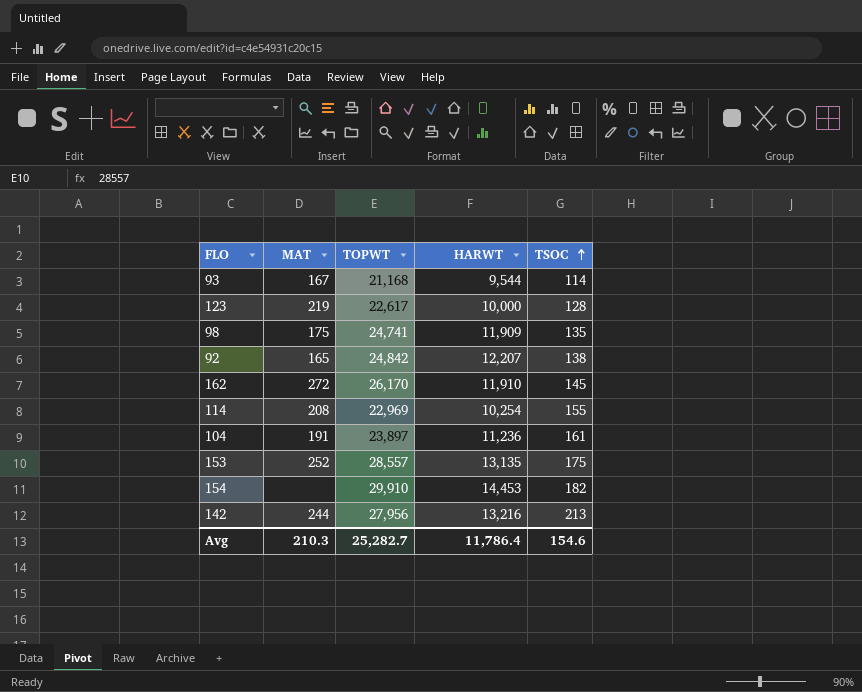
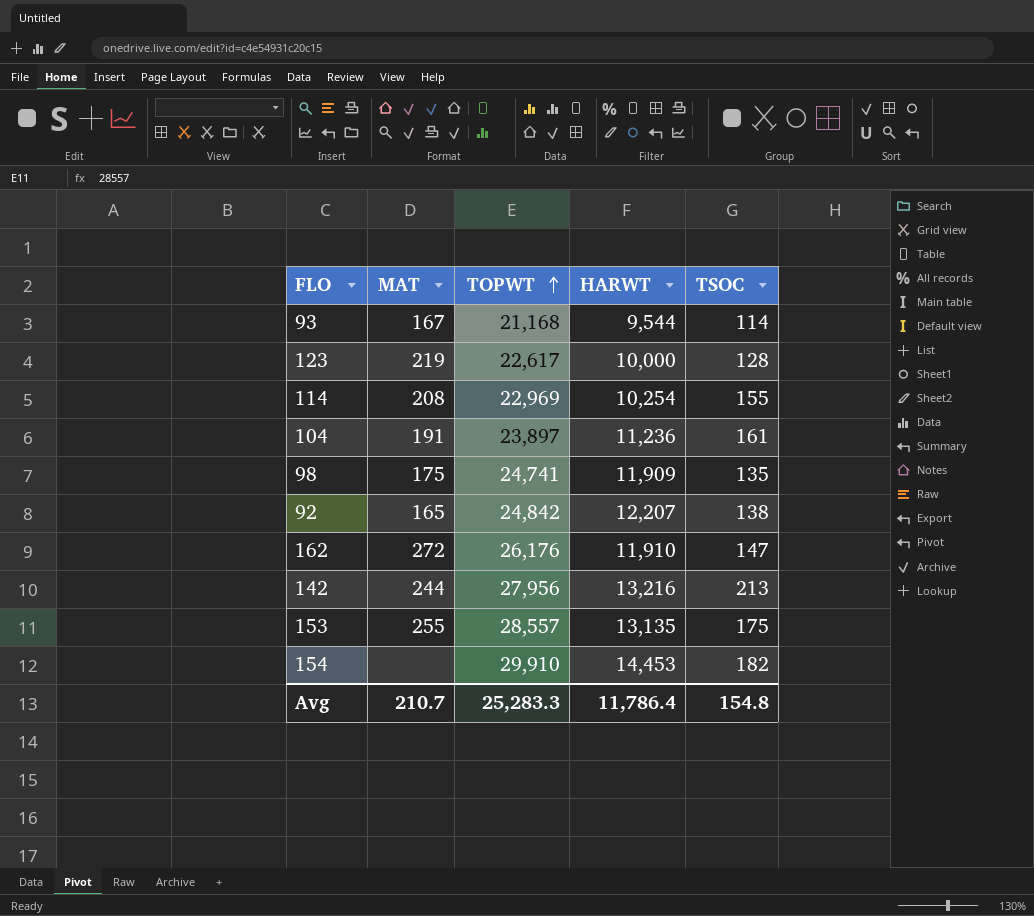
row order: TSOC ascending -> TOPWT ascending
162 | TOPWT: 26,170 -> 26,176
162 | TSOC: 145 -> 147
153 | MAT: 252 -> 255
Avg | MAT: 210.3 -> 210.7
Avg | TOPWT: 25,282.7 -> 25,283.3
Avg | TSOC: 154.6 -> 154.8

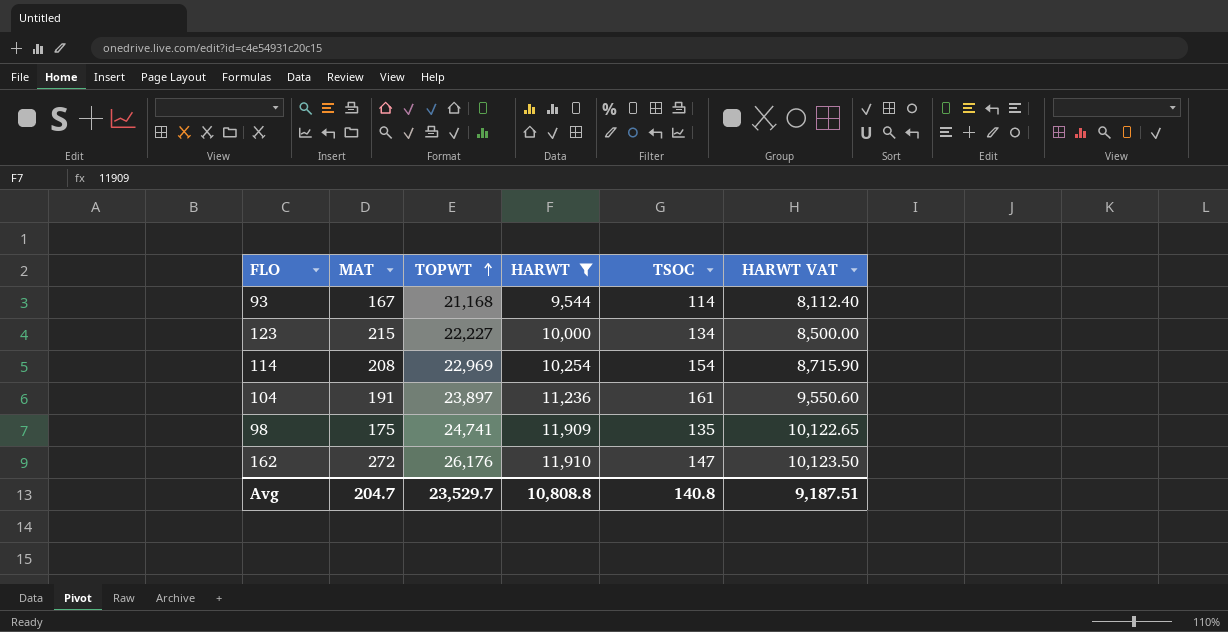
filter: none -> HARWT <= 11,910
column HARWT VAT | formula: none -> [HARWT] * 0.85
123 | MAT: 219 -> 215
123 | TOPWT: 22,617 -> 22,227
123 | TSOC: 128 -> 134
114 | TSOC: 155 -> 154
Avg | MAT: 210.7 -> 204.7
Avg | TOPWT: 25,283.3 -> 23,529.7
Avg | HARWT: 11,786.4 -> 10,808.8
Avg | TSOC: 154.8 -> 140.8

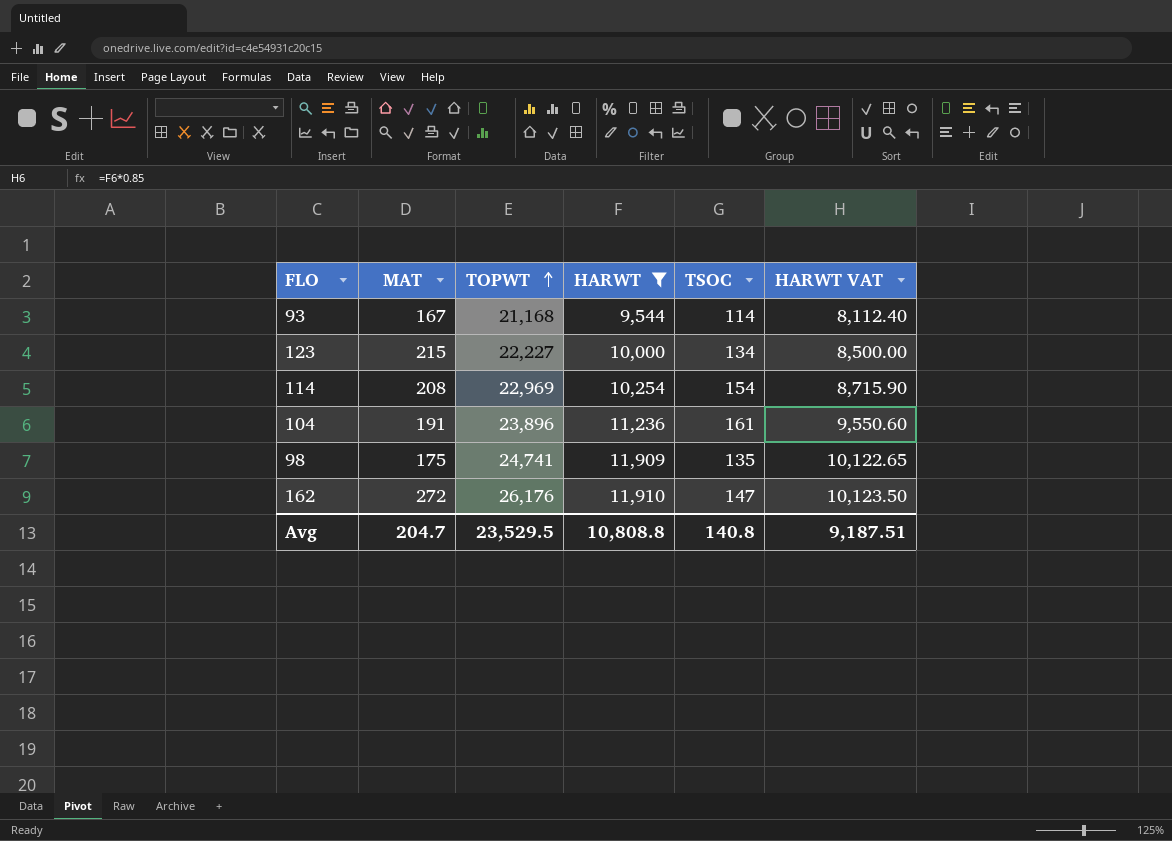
104 | TOPWT: 23,897 -> 23,896
Avg | TOPWT: 23,529.7 -> 23,529.5

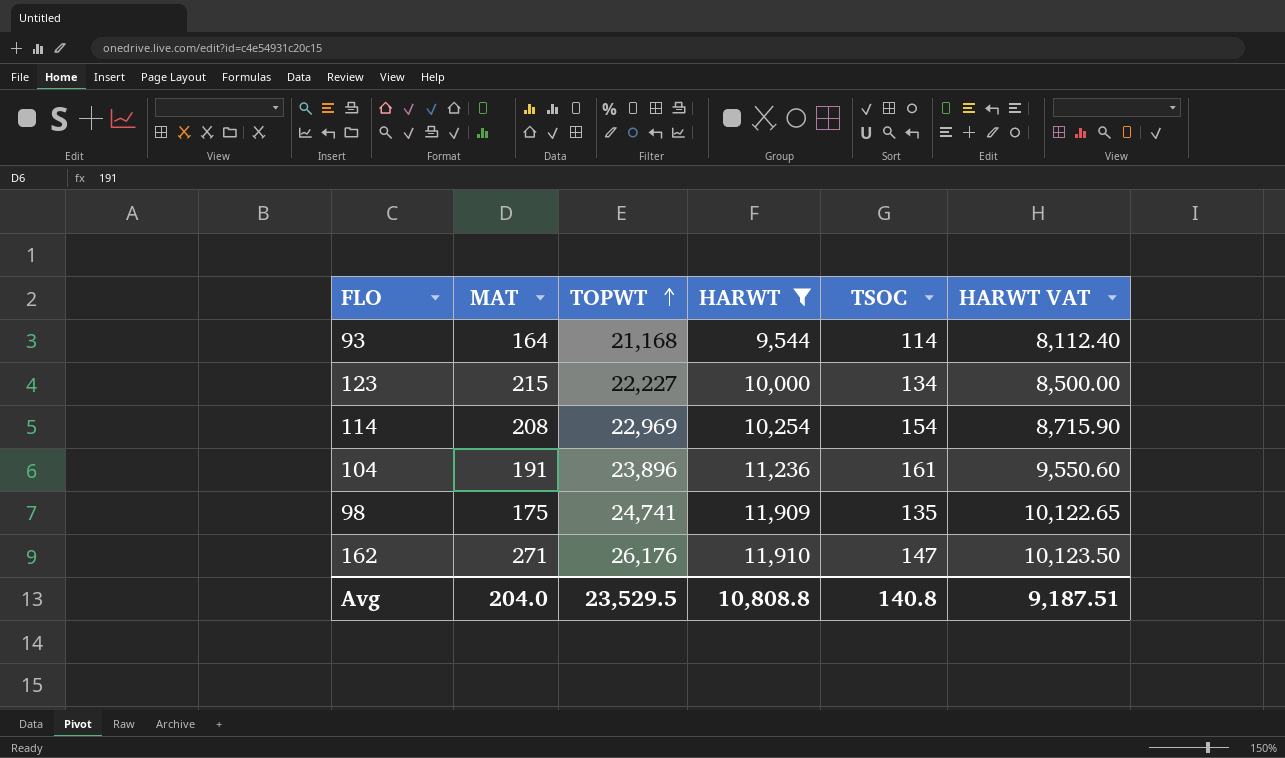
93 | MAT: 167 -> 164
162 | MAT: 272 -> 271
Avg | MAT: 204.7 -> 204.0

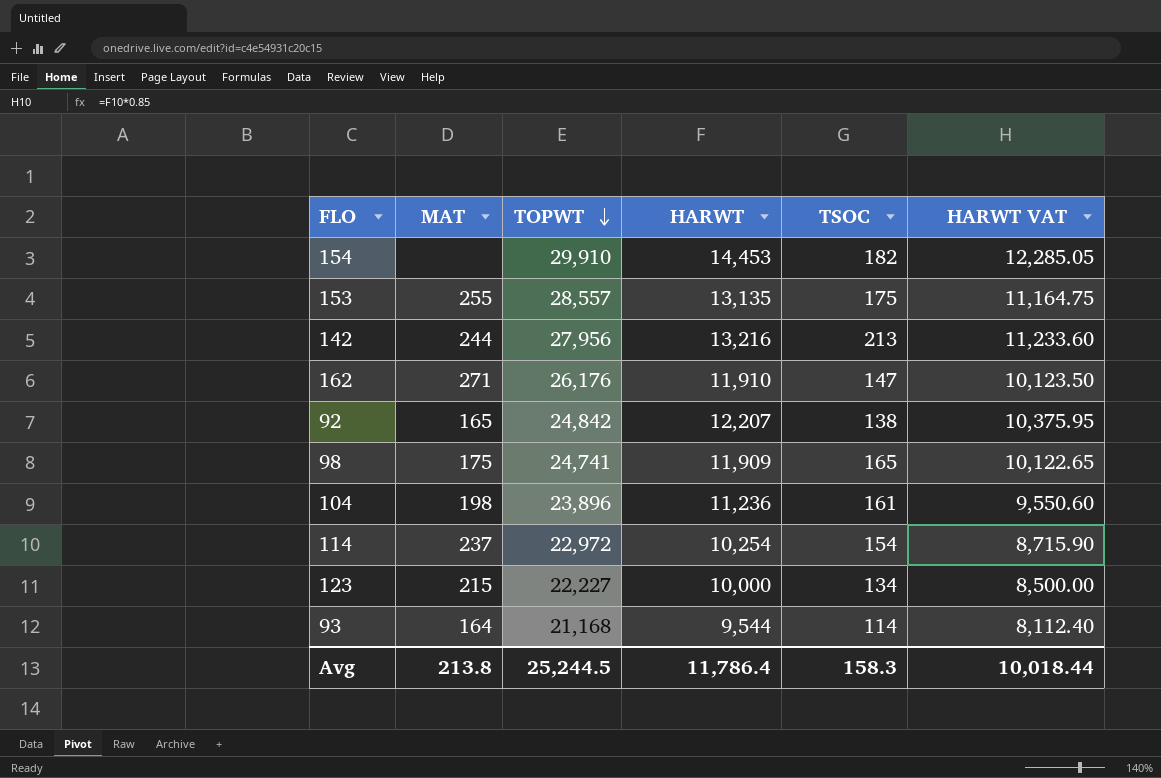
filter: HARWT <= 11,910 -> none
row order: TOPWT ascending -> TOPWT descending
98 | TSOC: 135 -> 165
104 | MAT: 191 -> 198
114 | MAT: 208 -> 237
114 | TOPWT: 22,969 -> 22,972
Avg | MAT: 204.0 -> 213.8
Avg | TOPWT: 23,529.5 -> 25,244.5
Avg | HARWT: 10,808.8 -> 11,786.4
Avg | TSOC: 140.8 -> 158.3
Avg | HARWT VAT: 9,187.51 -> 10,018.44

